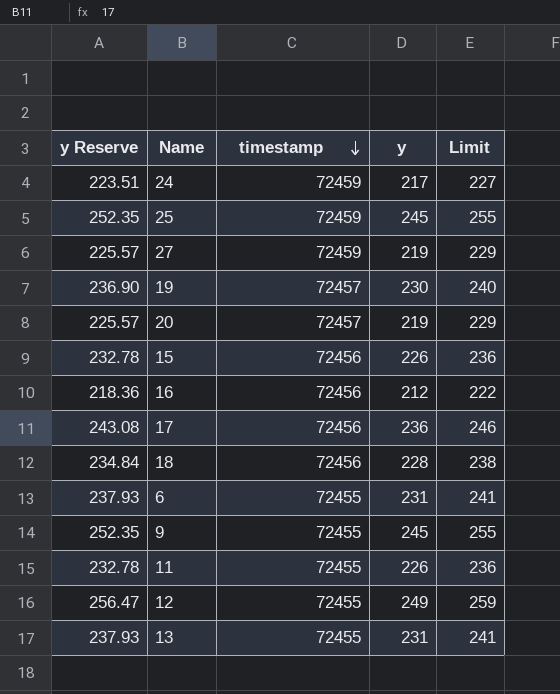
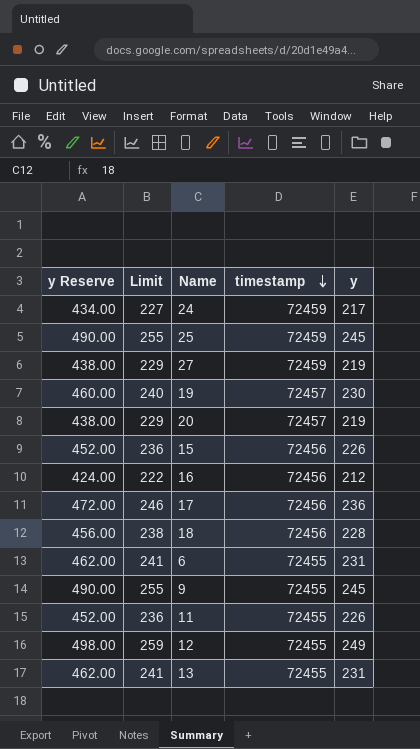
column y Reserve | formula: [y] * 1.03 -> [y] * 2
column Limit | position: 5 -> 2

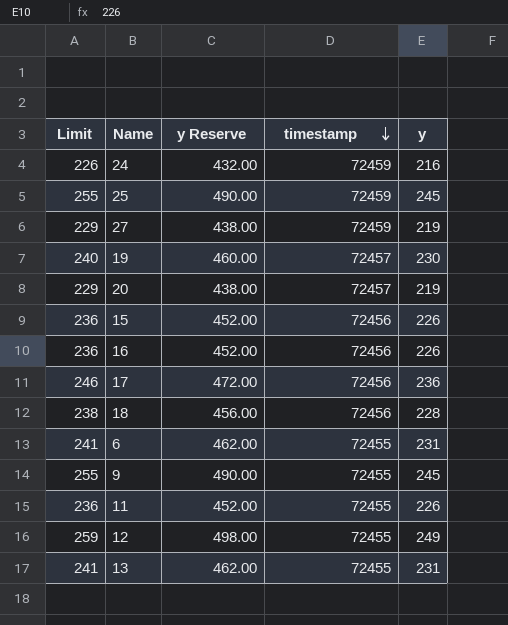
column y Reserve | position: 1 -> 3
24 | Limit: 227 -> 226
24 | y Reserve: 434.00 -> 432.00
24 | y: 217 -> 216
16 | Limit: 222 -> 236
16 | y Reserve: 424.00 -> 452.00
16 | y: 212 -> 226

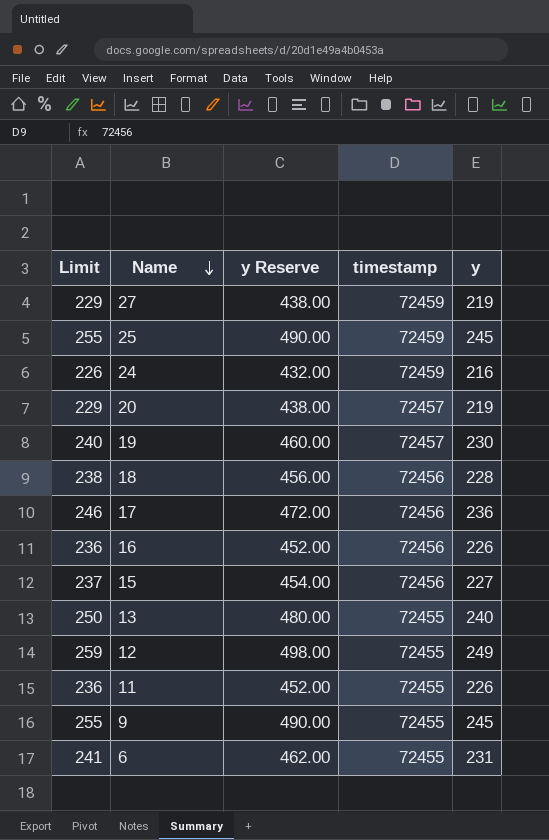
row order: timestamp descending -> Name descending
15 | Limit: 236 -> 237
15 | y Reserve: 452.00 -> 454.00
15 | y: 226 -> 227
13 | Limit: 241 -> 250
13 | y Reserve: 462.00 -> 480.00
13 | y: 231 -> 240

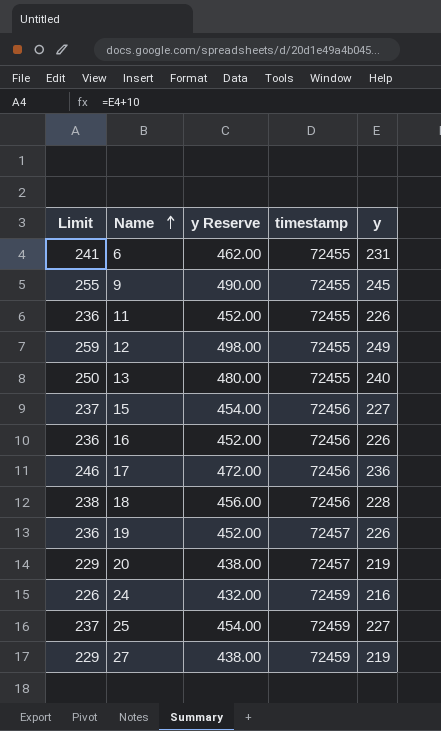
row order: Name descending -> Name ascending
19 | Limit: 240 -> 236
19 | y Reserve: 460.00 -> 452.00
19 | y: 230 -> 226
25 | Limit: 255 -> 237
25 | y Reserve: 490.00 -> 454.00
25 | y: 245 -> 227

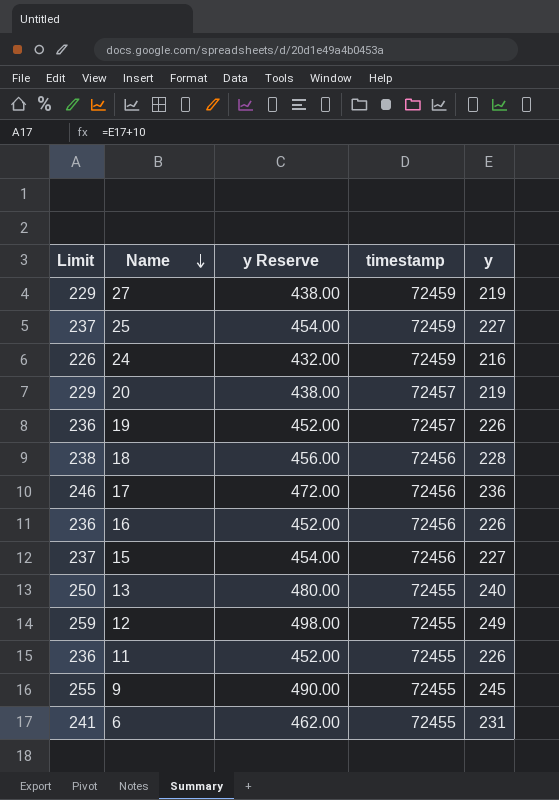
row order: Name ascending -> Name descending

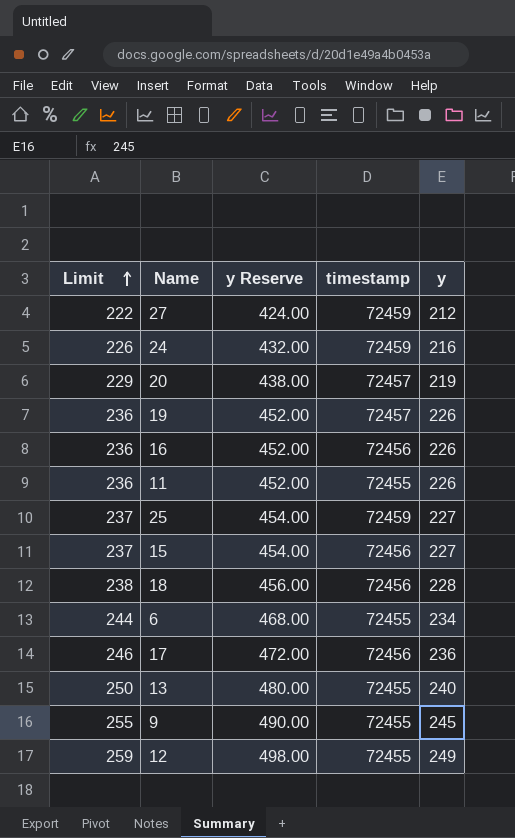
row order: Name descending -> Limit ascending
27 | Limit: 229 -> 222
27 | y Reserve: 438.00 -> 424.00
27 | y: 219 -> 212
6 | Limit: 241 -> 244
6 | y Reserve: 462.00 -> 468.00
6 | y: 231 -> 234

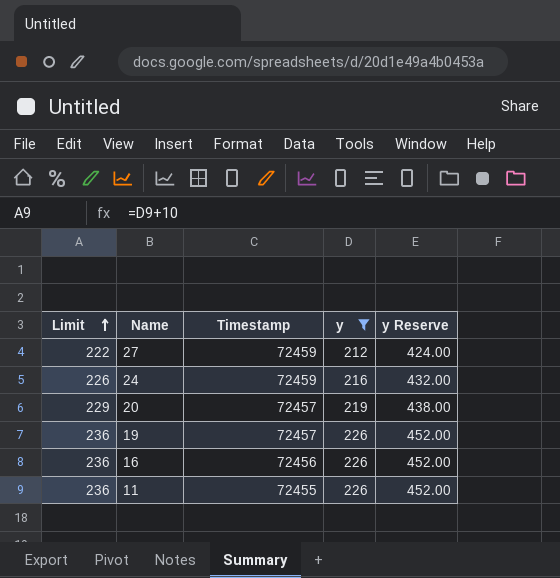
filter: none -> y <= 226
column name: timestamp -> Timestamp
column y Reserve | position: 3 -> 5

